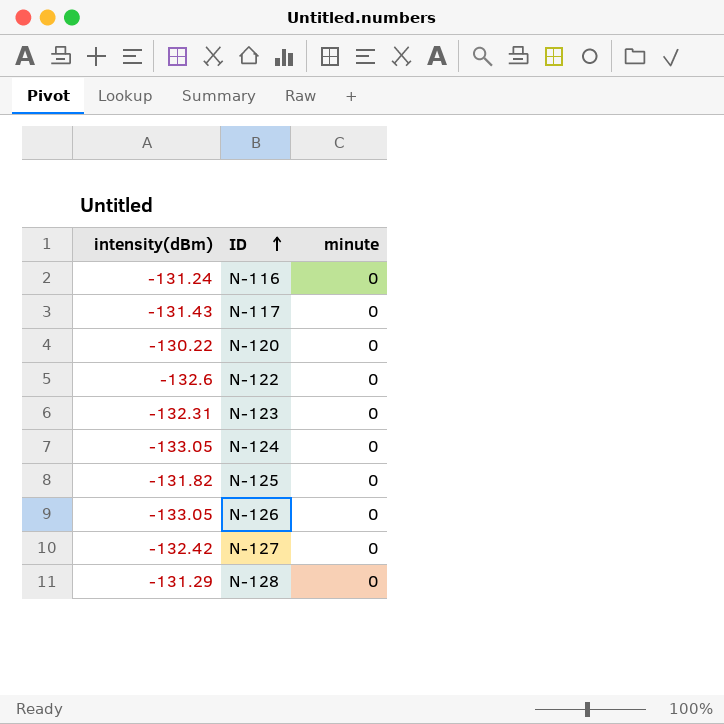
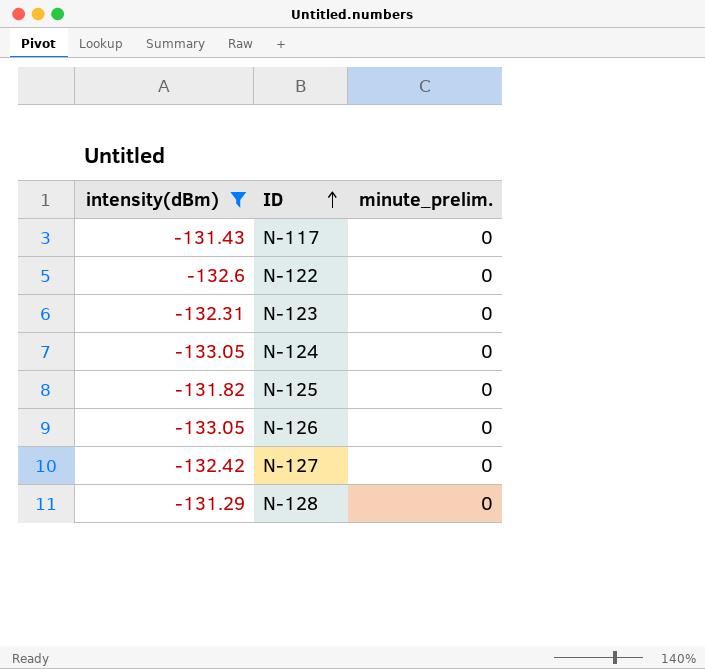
filter: none -> intensity(dBm) <= -131.29
column name: minute -> minute_prelim.

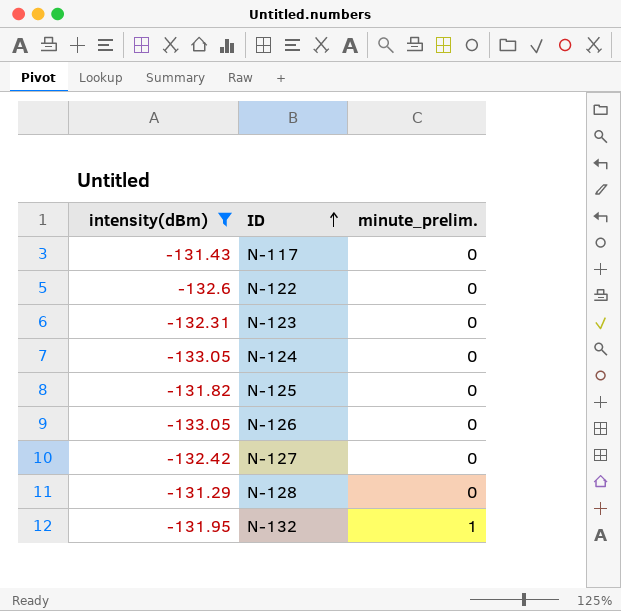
row N-132: none -> -131.95 | 1

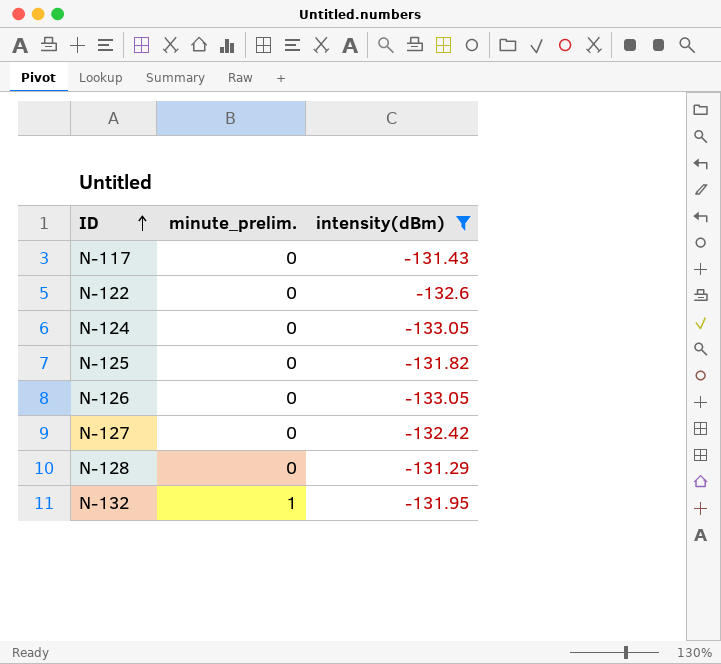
column intensity(dBm) | position: 1 -> 3
row N-123: -132.31 | 0 -> none

